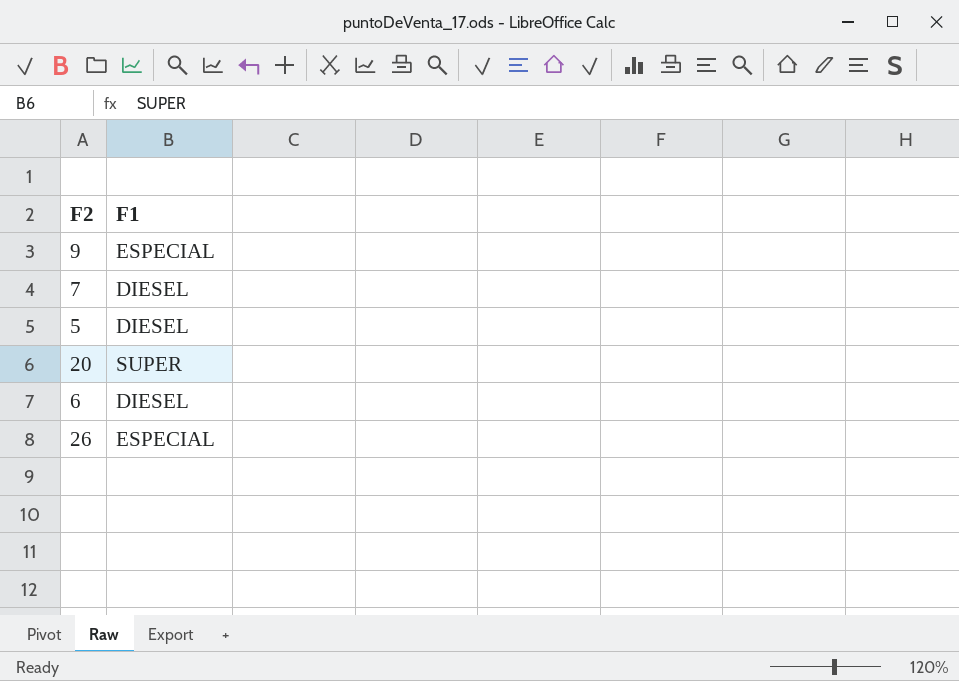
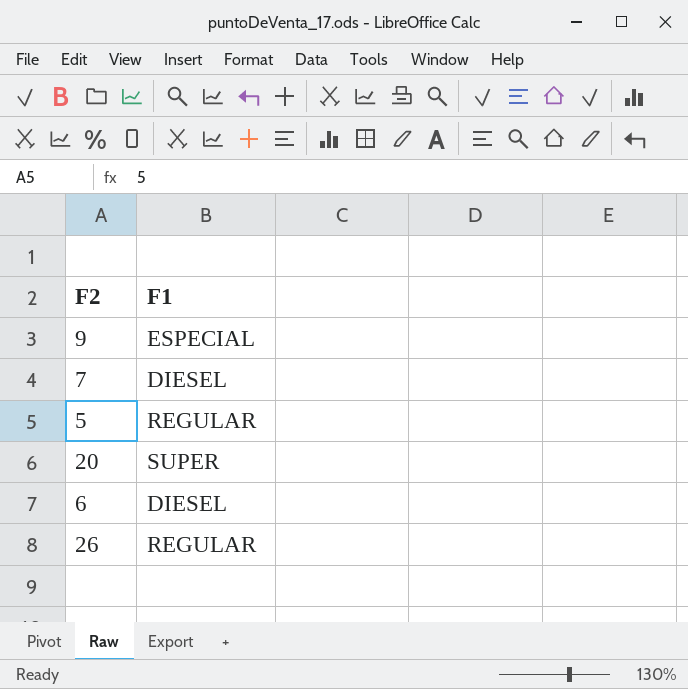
5 | F1: DIESEL -> REGULAR
26 | F1: ESPECIAL -> REGULAR

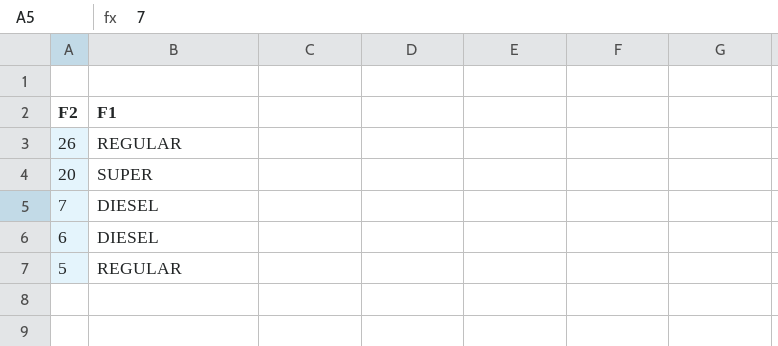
row order: none -> F2 descending
row 9: ESPECIAL -> none

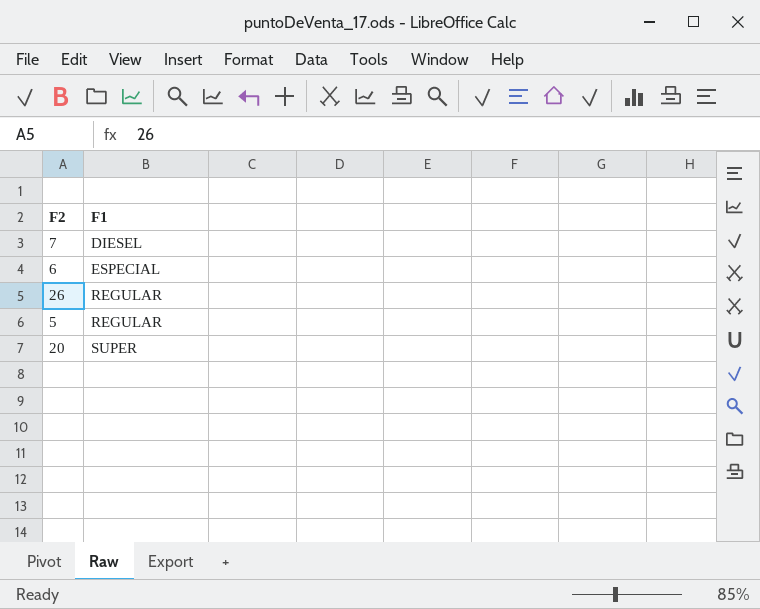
row order: F2 descending -> F1 ascending
6 | F1: DIESEL -> ESPECIAL

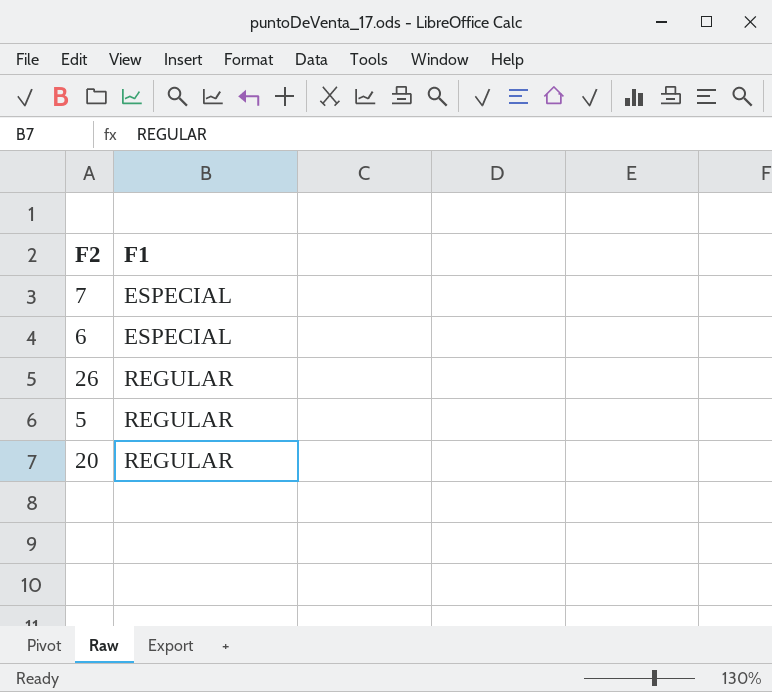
7 | F1: DIESEL -> ESPECIAL
20 | F1: SUPER -> REGULAR

